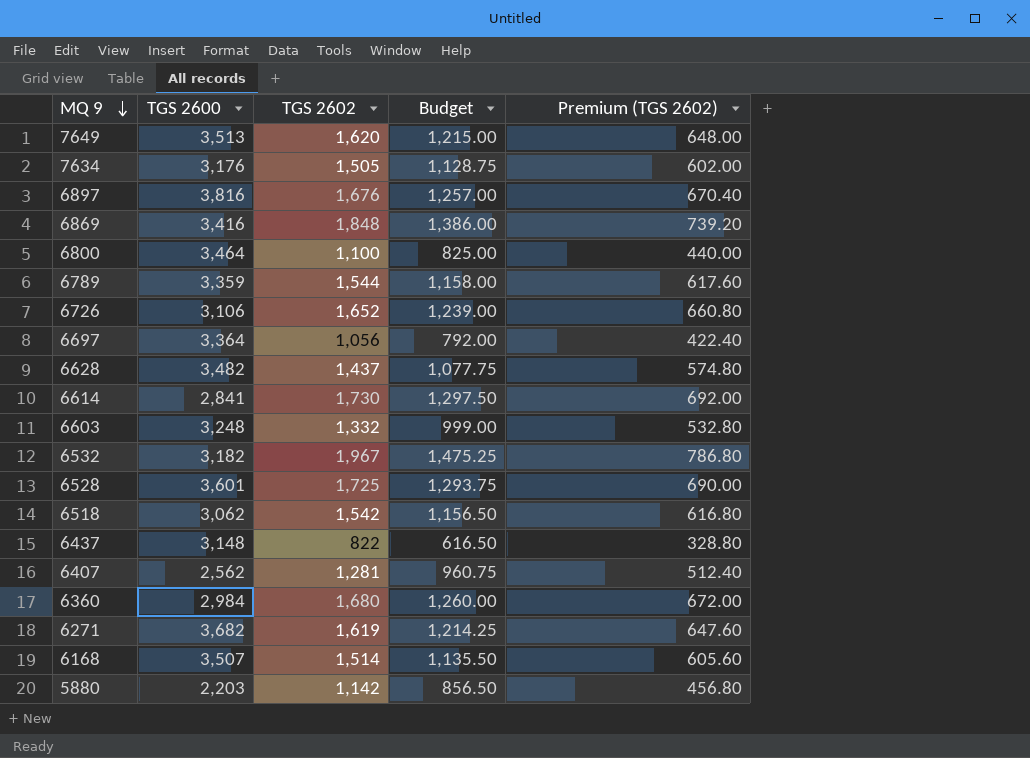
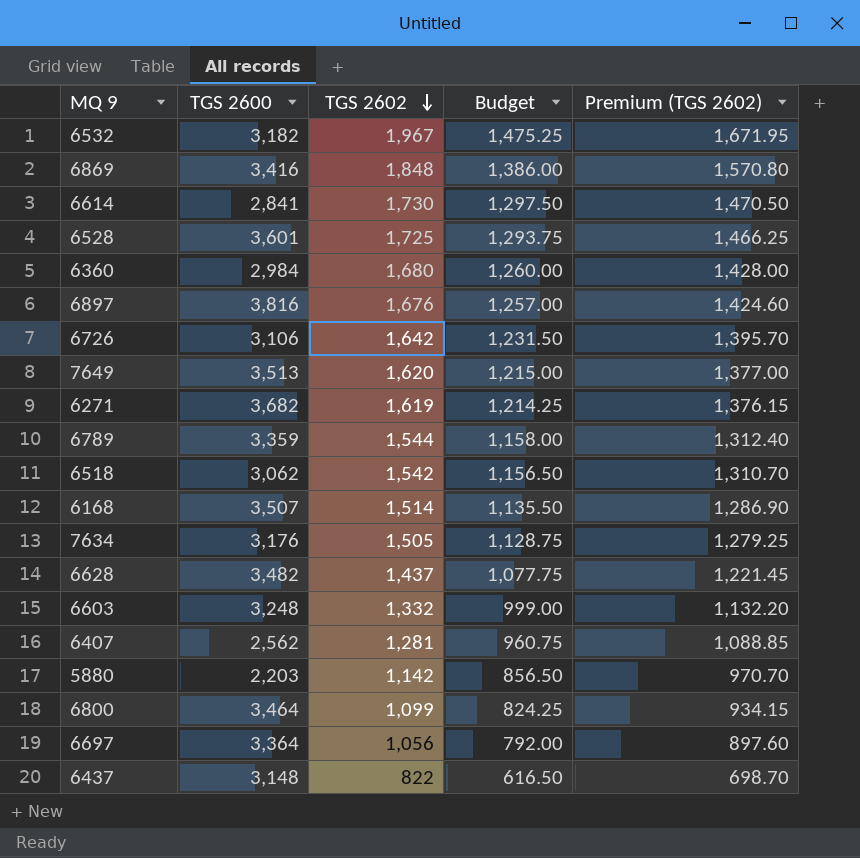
row order: MQ 9 descending -> TGS 2602 descending
column Premium (TGS 2602) | formula: [TGS 2602] * 0.4 -> [TGS 2602] * 0.85
6726 | TGS 2602: 1,652 -> 1,642
6726 | Budget: 1,239.00 -> 1,231.50
6800 | TGS 2602: 1,100 -> 1,099
6800 | Budget: 825.00 -> 824.25

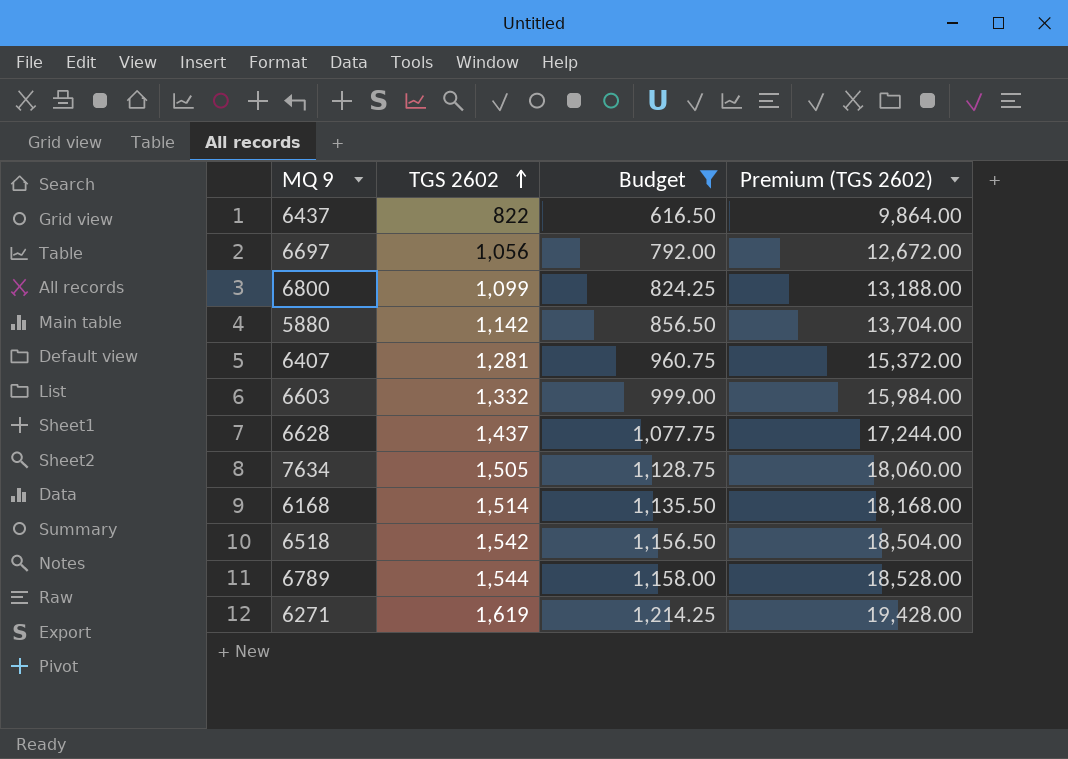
filter: none -> Budget <= 1,214.25
row order: TGS 2602 descending -> TGS 2602 ascending
column TGS 2600 | position: 2 -> none
column Premium (TGS 2602) | formula: [TGS 2602] * 0.85 -> [TGS 2602] * 12

